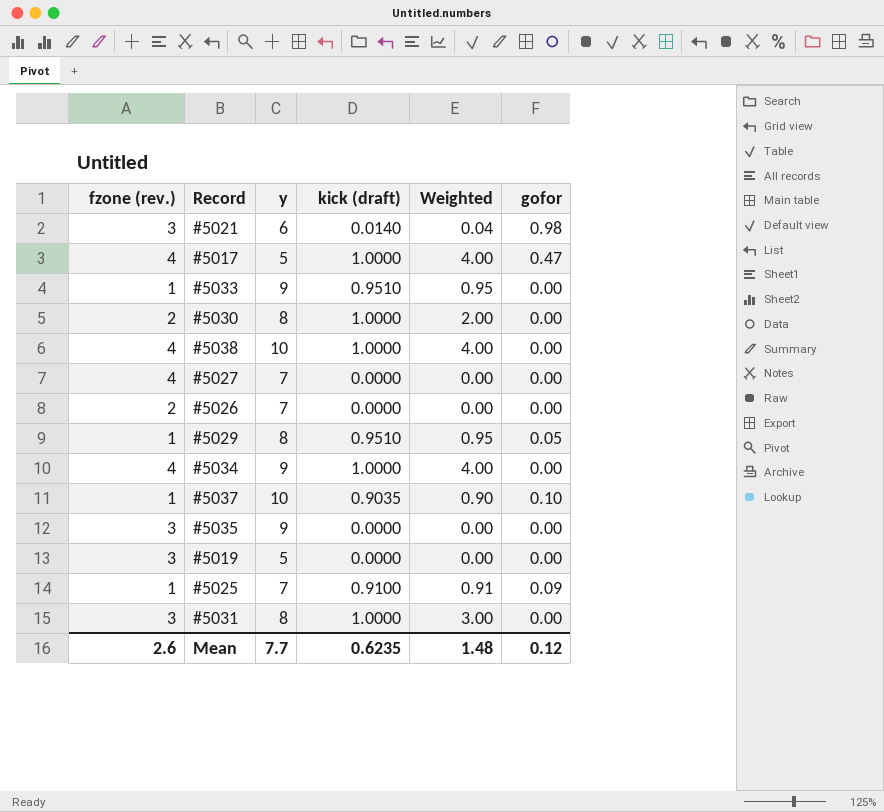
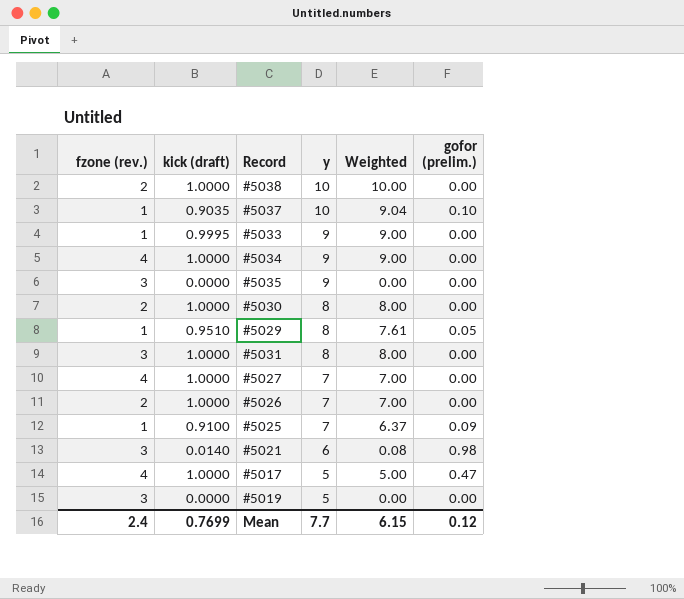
row order: none -> y descending
column kick (draft) | position: 4 -> 2
column Weighted | formula: [fzone (rev.)] * [kick (draft)] -> [kick (draft)] * [y]
column name: gofor -> gofor (prelim.)
#5038 | fzone (rev.): 4 -> 2
#5033 | kick (draft): 0.9510 -> 0.9995
#5027 | kick (draft): 0.0000 -> 1.0000
#5026 | kick (draft): 0.0000 -> 1.0000
Mean | fzone (rev.): 2.6 -> 2.4
Mean | kick (draft): 0.6235 -> 0.7699
Mean | Weighted: 1.48 -> 6.15

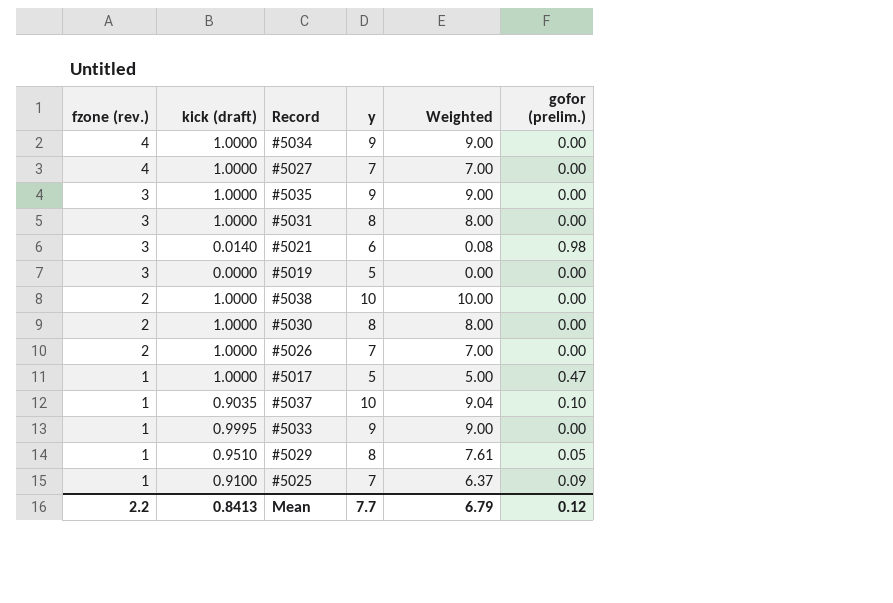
row order: y descending -> fzone (rev.) descending
#5035 | kick (draft): 0.0000 -> 1.0000
#5035 | Weighted: 0.00 -> 9.00
#5017 | fzone (rev.): 4 -> 1
Mean | fzone (rev.): 2.4 -> 2.2
Mean | kick (draft): 0.7699 -> 0.8413
Mean | Weighted: 6.15 -> 6.79

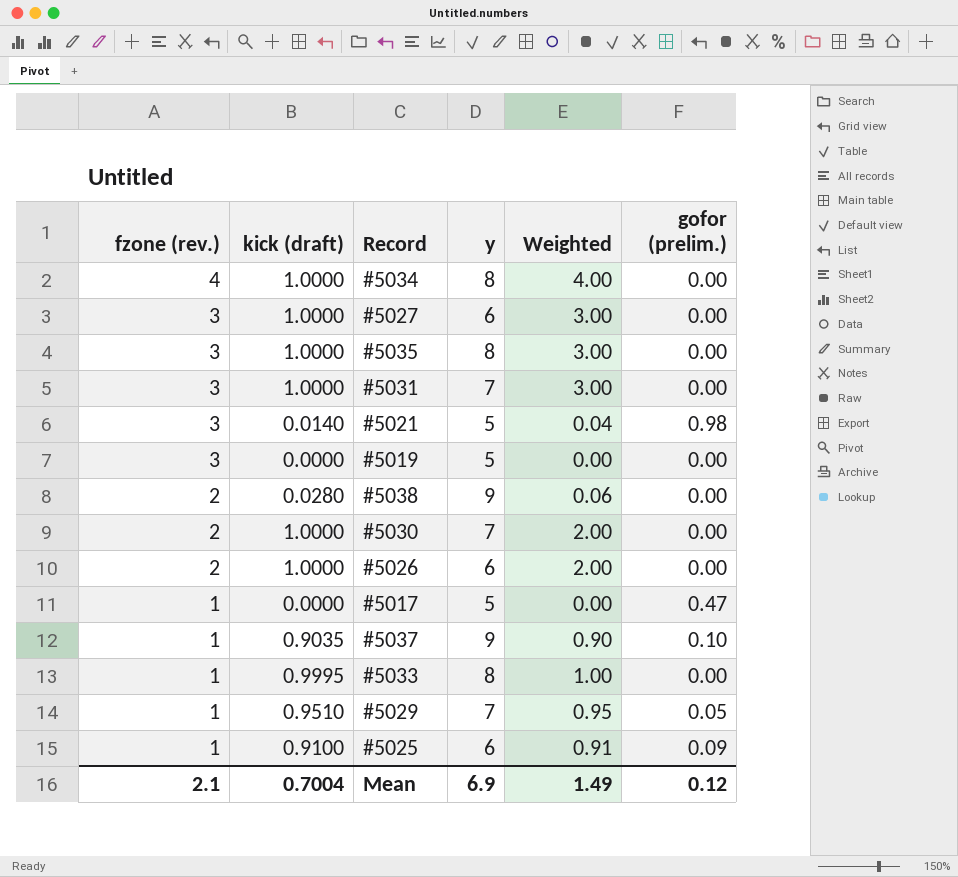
column Weighted | formula: [kick (draft)] * [y] -> [fzone (rev.)] * [kick (draft)]
#5034 | y: 9 -> 8
#5027 | fzone (rev.): 4 -> 3
#5027 | y: 7 -> 6
#5035 | y: 9 -> 8
#5031 | y: 8 -> 7
#5021 | y: 6 -> 5
#5038 | kick (draft): 1.0000 -> 0.0280
#5038 | y: 10 -> 9
#5030 | y: 8 -> 7
#5026 | y: 7 -> 6
#5017 | kick (draft): 1.0000 -> 0.0000
#5037 | y: 10 -> 9
#5033 | y: 9 -> 8
#5029 | y: 8 -> 7
#5025 | y: 7 -> 6
Mean | fzone (rev.): 2.2 -> 2.1
Mean | kick (draft): 0.8413 -> 0.7004
Mean | y: 7.7 -> 6.9
Mean | Weighted: 6.79 -> 1.49

